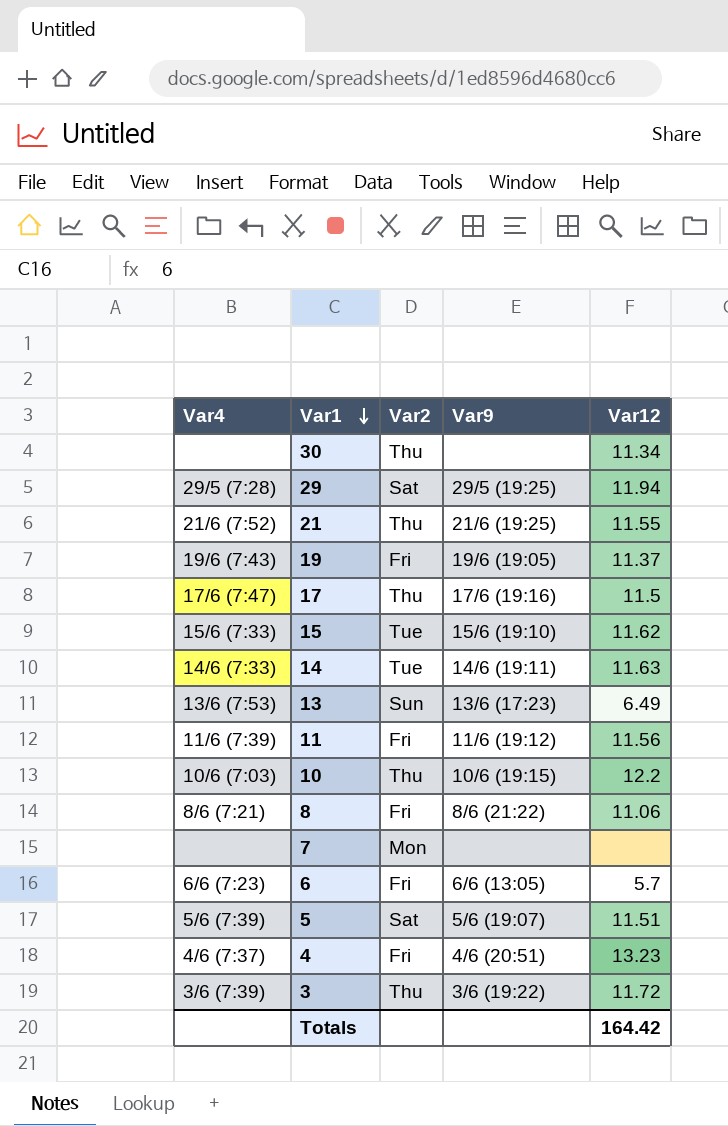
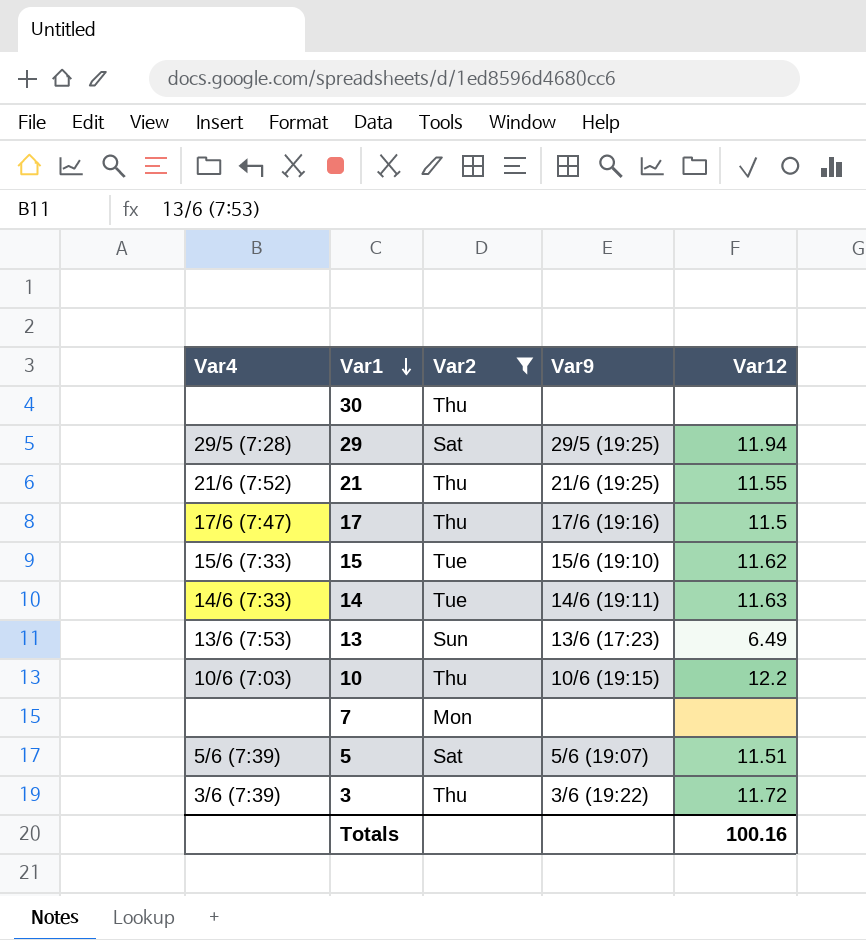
filter: none -> Var2 != Fri
30 | Var12: 11.34 -> none
Totals | Var12: 164.42 -> 100.16

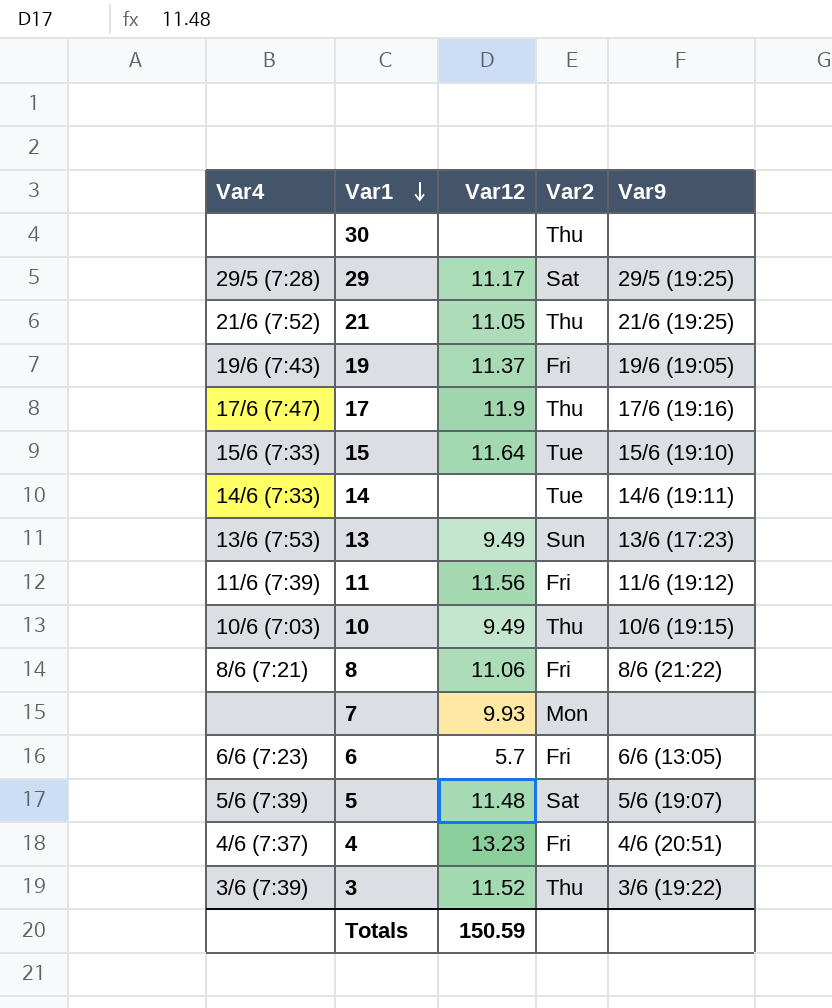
filter: Var2 != Fri -> none
column Var12 | position: 5 -> 3
29 | Var12: 11.94 -> 11.17
21 | Var12: 11.55 -> 11.05
17 | Var12: 11.5 -> 11.9
15 | Var12: 11.62 -> 11.64
14 | Var12: 11.63 -> none
13 | Var12: 6.49 -> 9.49
10 | Var12: 12.2 -> 9.49
7 | Var12: none -> 9.93
5 | Var12: 11.51 -> 11.48
3 | Var12: 11.72 -> 11.52
Totals | Var12: 100.16 -> 150.59

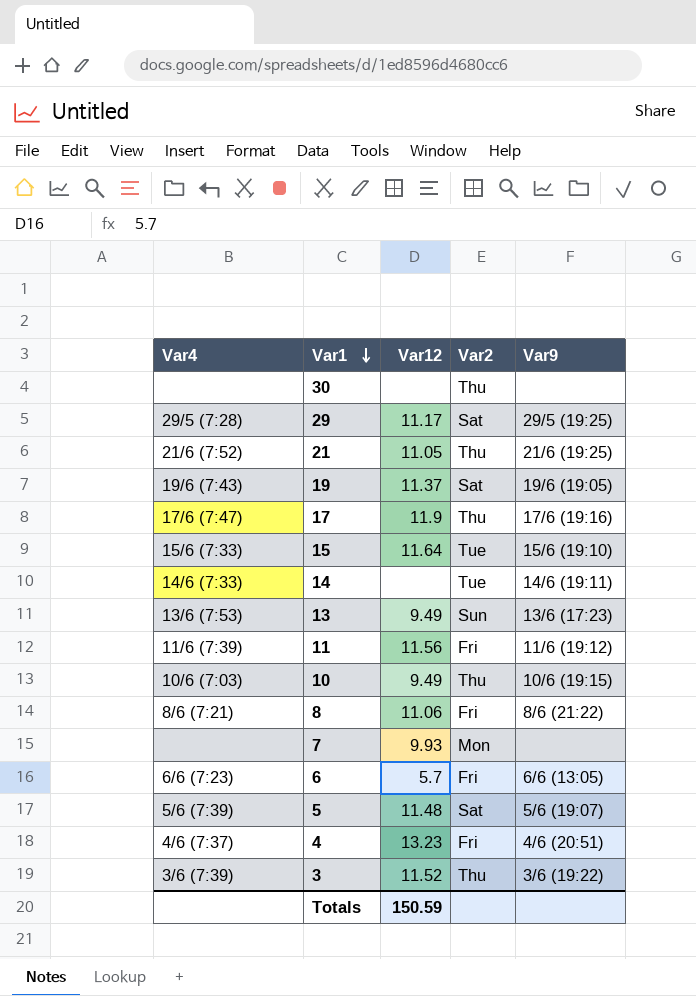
19 | Var2: Fri -> Sat

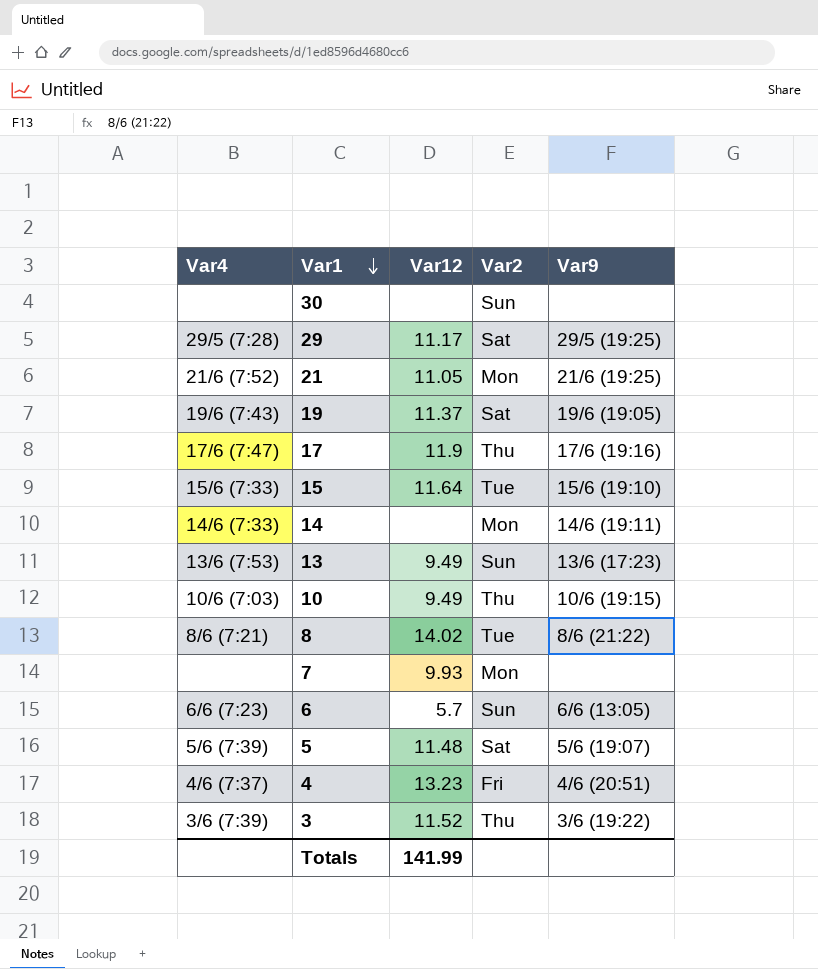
row 11: 11/6 (7:39) | 11.56 | Fri | 11/6 (19:12) -> none
30 | Var2: Thu -> Sun
21 | Var2: Thu -> Mon
14 | Var2: Tue -> Mon
8 | Var12: 11.06 -> 14.02
8 | Var2: Fri -> Tue
6 | Var2: Fri -> Sun
Totals | Var12: 150.59 -> 141.99

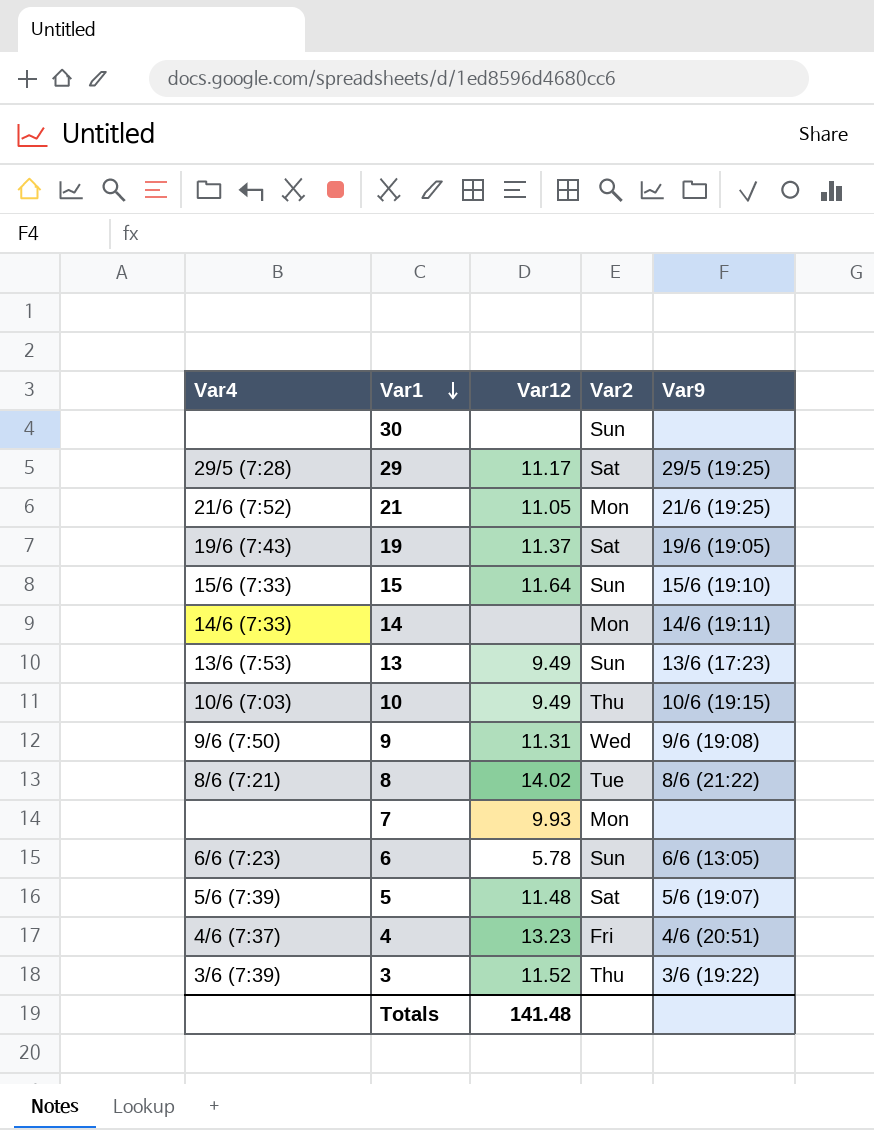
row 17: 17/6 (7:47) | 11.9 | Thu | 17/6 (19:16) -> none
15 | Var2: Tue -> Sun
row 9: none -> 9/6 (7:50) | 11.31 | Wed | 9/6 (19:08)
6 | Var12: 5.7 -> 5.78
Totals | Var12: 141.99 -> 141.48

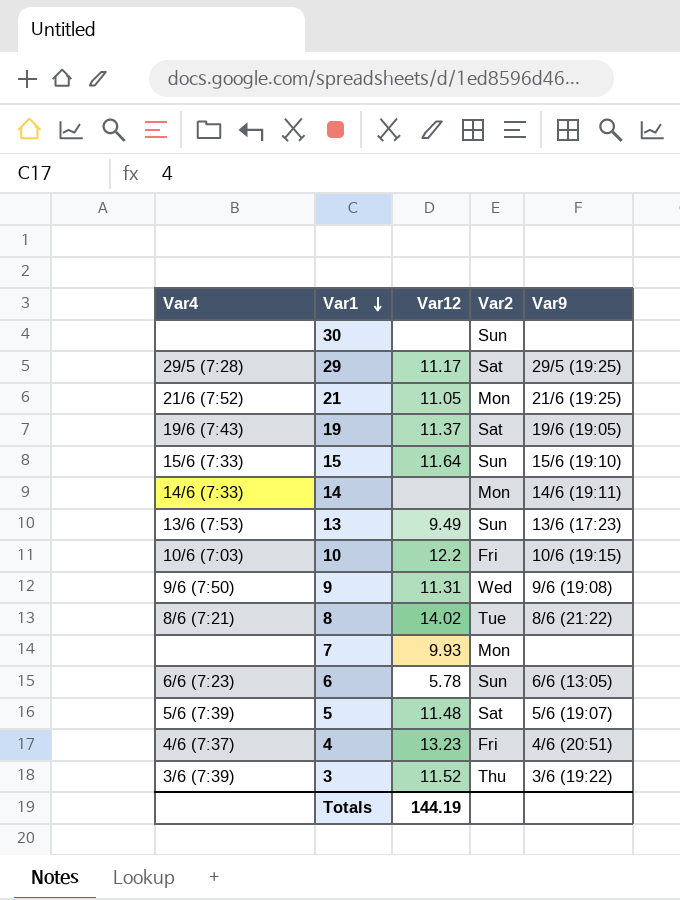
10 | Var12: 9.49 -> 12.2
10 | Var2: Thu -> Fri
Totals | Var12: 141.48 -> 144.19

